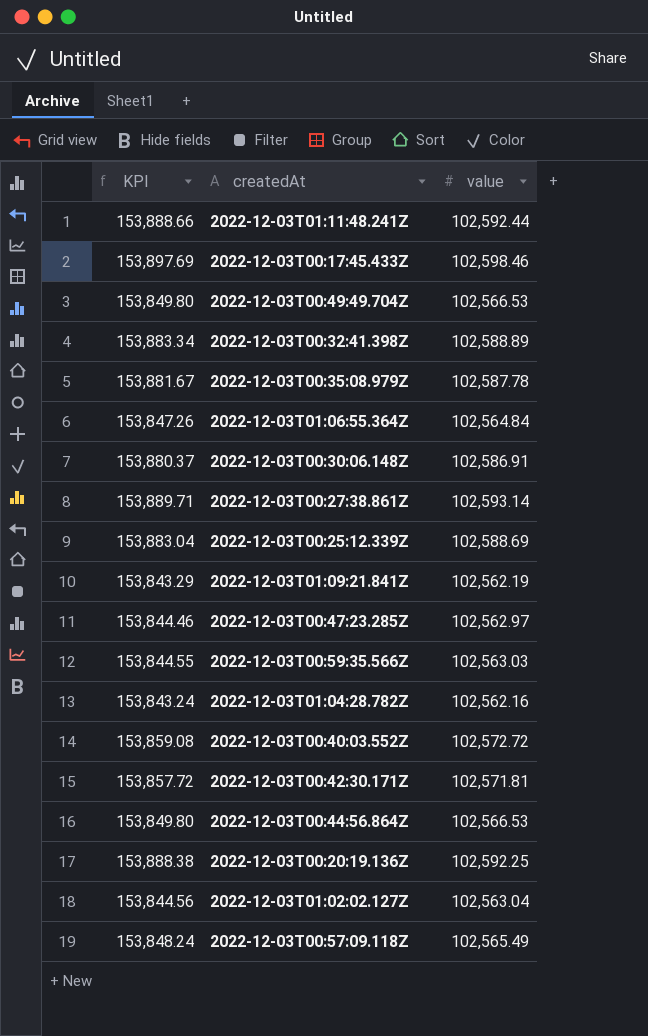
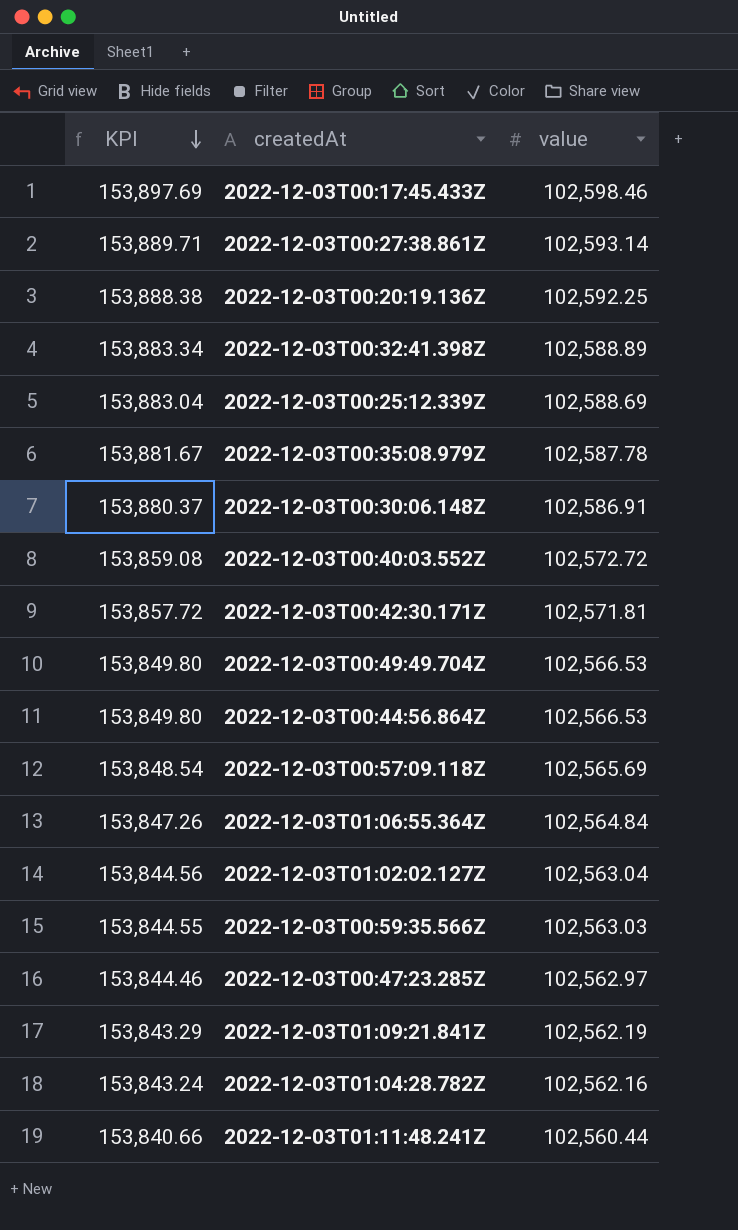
row order: none -> KPI descending
2022-12-03T00:57:09.118Z | KPI: 153,848.24 -> 153,848.54
2022-12-03T00:57:09.118Z | value: 102,565.49 -> 102,565.69
2022-12-03T01:11:48.241Z | KPI: 153,888.66 -> 153,840.66
2022-12-03T01:11:48.241Z | value: 102,592.44 -> 102,560.44

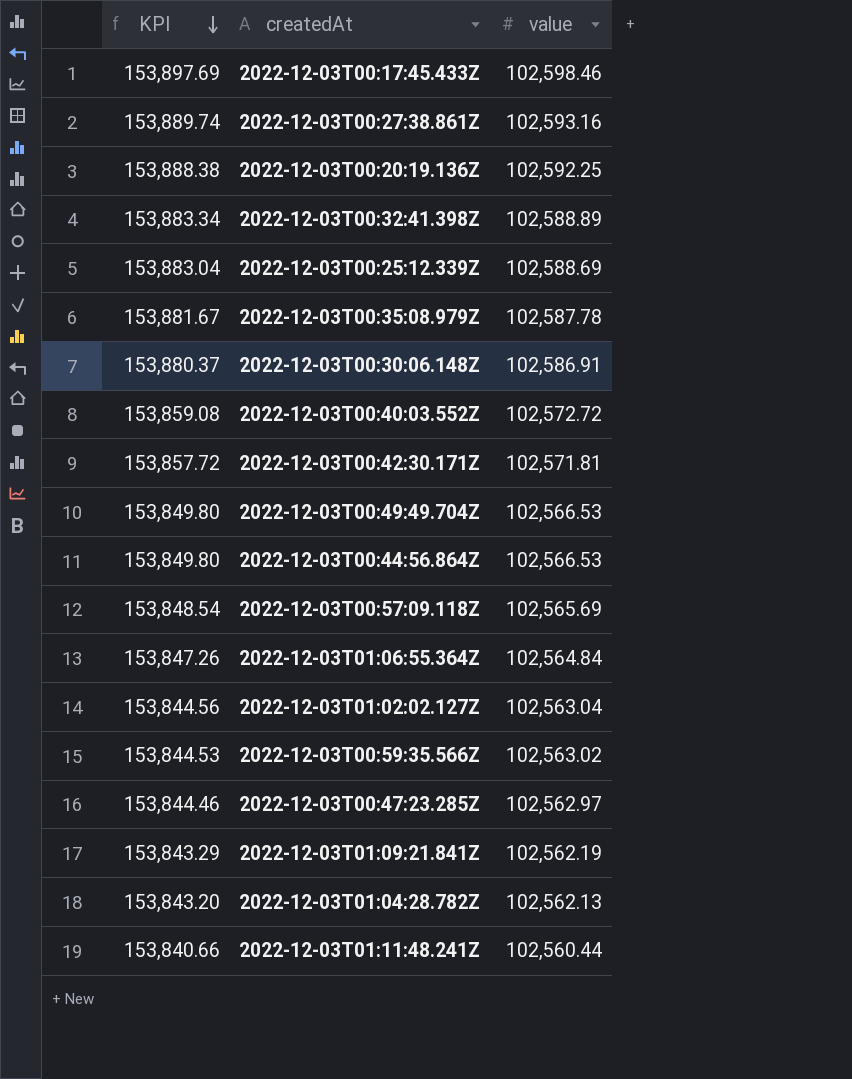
2022-12-03T00:27:38.861Z | KPI: 153,889.71 -> 153,889.74
2022-12-03T00:27:38.861Z | value: 102,593.14 -> 102,593.16
2022-12-03T00:59:35.566Z | KPI: 153,844.55 -> 153,844.53
2022-12-03T00:59:35.566Z | value: 102,563.03 -> 102,563.02
2022-12-03T01:04:28.782Z | KPI: 153,843.24 -> 153,843.20
2022-12-03T01:04:28.782Z | value: 102,562.16 -> 102,562.13

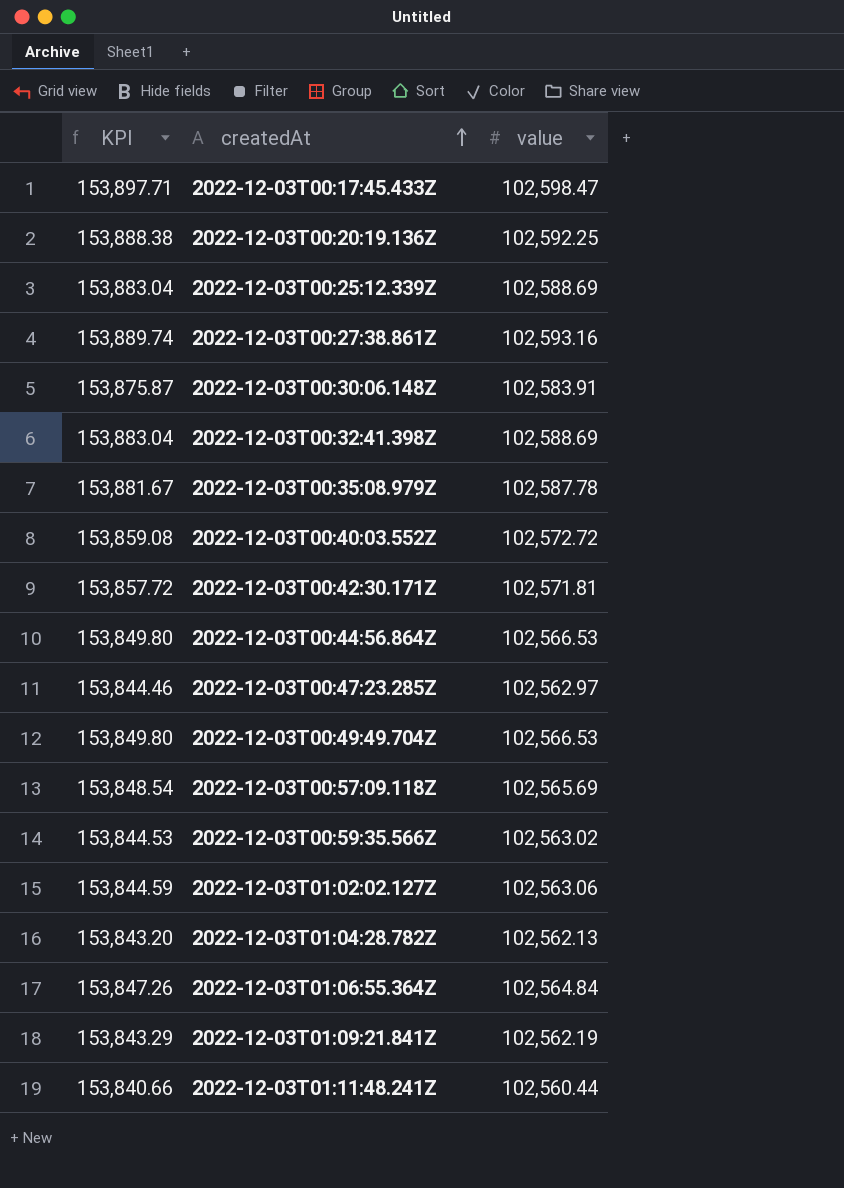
row order: KPI descending -> createdAt ascending
2022-12-03T00:17:45.433Z | KPI: 153,897.69 -> 153,897.71
2022-12-03T00:17:45.433Z | value: 102,598.46 -> 102,598.47
2022-12-03T00:30:06.148Z | KPI: 153,880.37 -> 153,875.87
2022-12-03T00:30:06.148Z | value: 102,586.91 -> 102,583.91
2022-12-03T00:32:41.398Z | KPI: 153,883.34 -> 153,883.04
2022-12-03T00:32:41.398Z | value: 102,588.89 -> 102,588.69
2022-12-03T01:02:02.127Z | KPI: 153,844.56 -> 153,844.59
2022-12-03T01:02:02.127Z | value: 102,563.04 -> 102,563.06

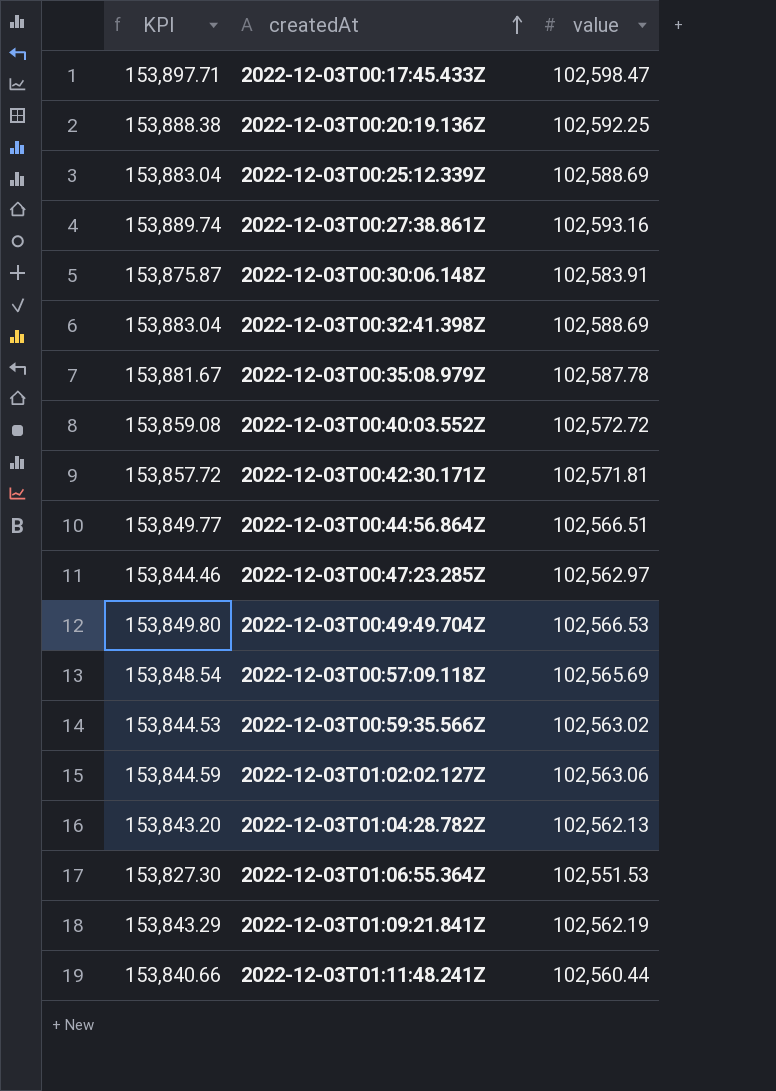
2022-12-03T00:44:56.864Z | KPI: 153,849.80 -> 153,849.77
2022-12-03T00:44:56.864Z | value: 102,566.53 -> 102,566.51
2022-12-03T01:06:55.364Z | KPI: 153,847.26 -> 153,827.30
2022-12-03T01:06:55.364Z | value: 102,564.84 -> 102,551.53

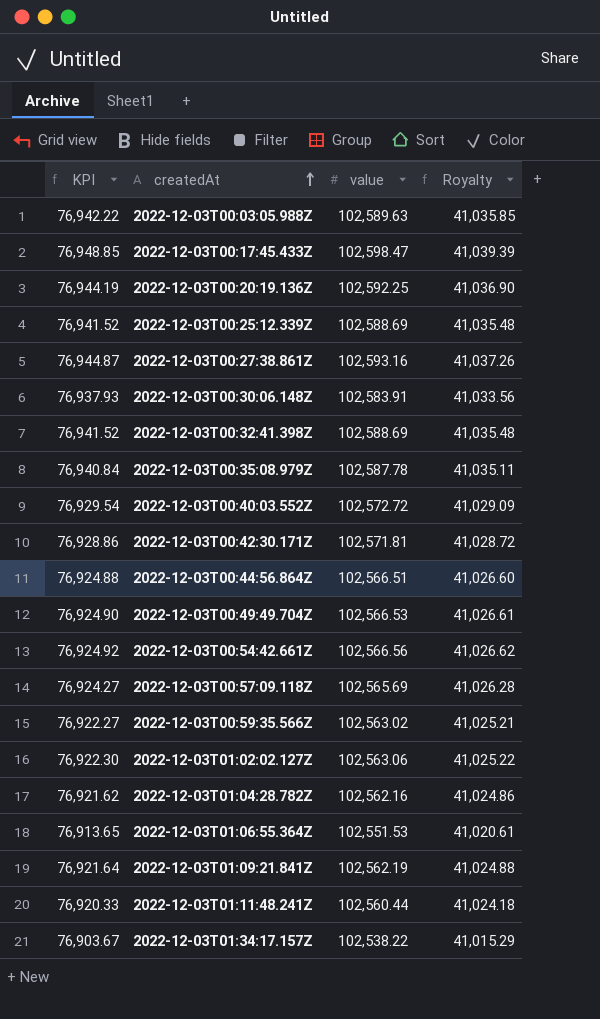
column KPI | formula: [value] * 1.5 -> [value] * 0.75
column Royalty | formula: none -> [value] * 0.4
row 2022-12-03T00:47:23.285Z: 153,844.46 | 102,562.97 -> none
row 2022-12-03T00:03:05.988Z: none -> 76,942.22 | 102,589.63 | 41,035.85
row 2022-12-03T00:54:42.661Z: none -> 76,924.92 | 102,566.56 | 41,026.62
2022-12-03T01:04:28.782Z | value: 102,562.13 -> 102,562.16
row 2022-12-03T01:34:17.157Z: none -> 76,903.67 | 102,538.22 | 41,015.29

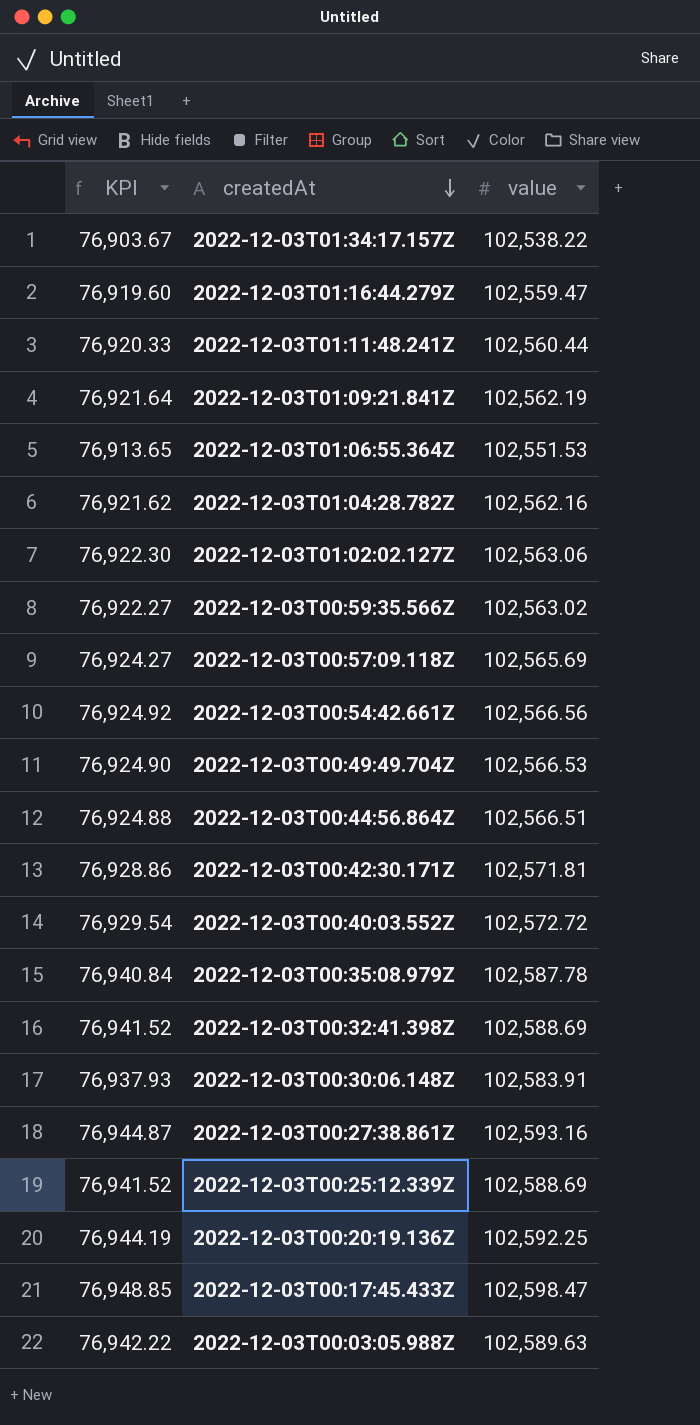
row order: createdAt ascending -> createdAt descending
column Royalty | formula: [value] * 0.4 -> none
row 2022-12-03T01:16:44.279Z: none -> 76,919.60 | 102,559.47

